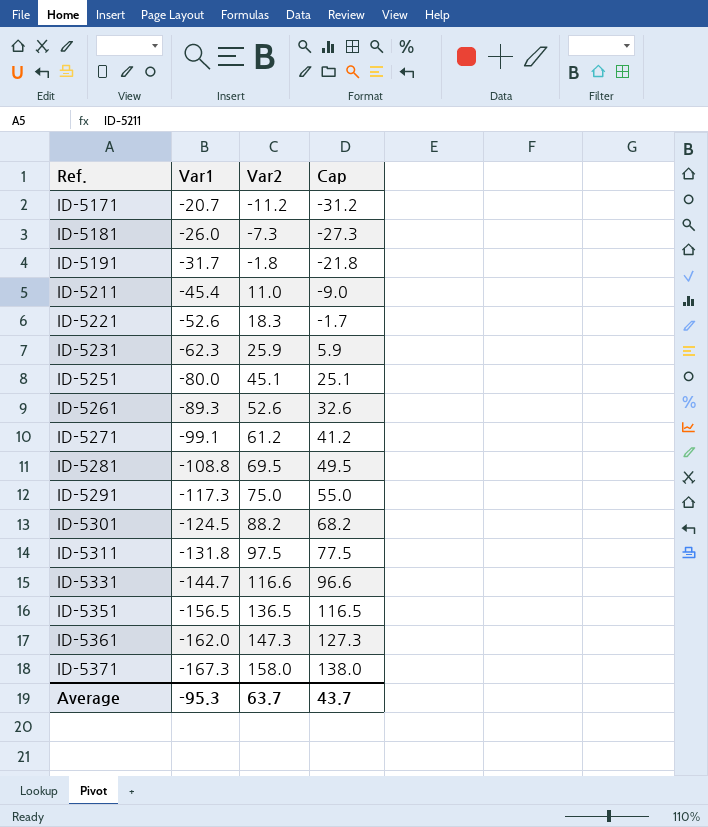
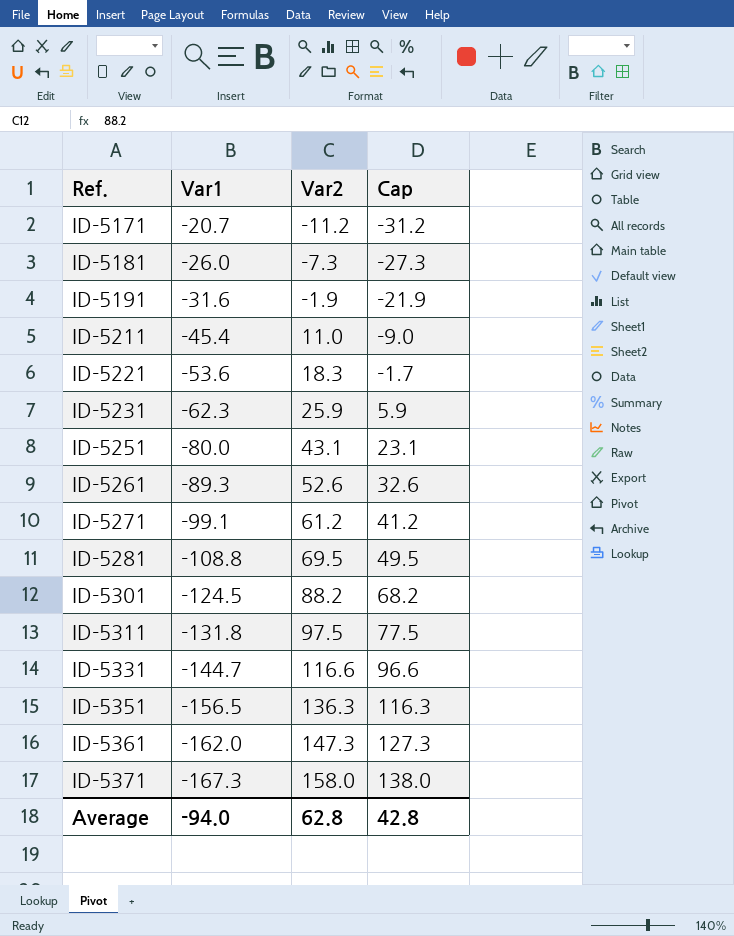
row ID-5291: -117.3 | 75.0 | 55.0 -> none
ID-5191 | Var1: -31.7 -> -31.6
ID-5191 | Var2: -1.8 -> -1.9
ID-5191 | Cap: -21.8 -> -21.9
ID-5221 | Var1: -52.6 -> -53.6
ID-5251 | Var2: 45.1 -> 43.1
ID-5251 | Cap: 25.1 -> 23.1
ID-5351 | Var2: 136.5 -> 136.3
ID-5351 | Cap: 116.5 -> 116.3
Average | Var1: -95.3 -> -94.0
Average | Var2: 63.7 -> 62.8
Average | Cap: 43.7 -> 42.8

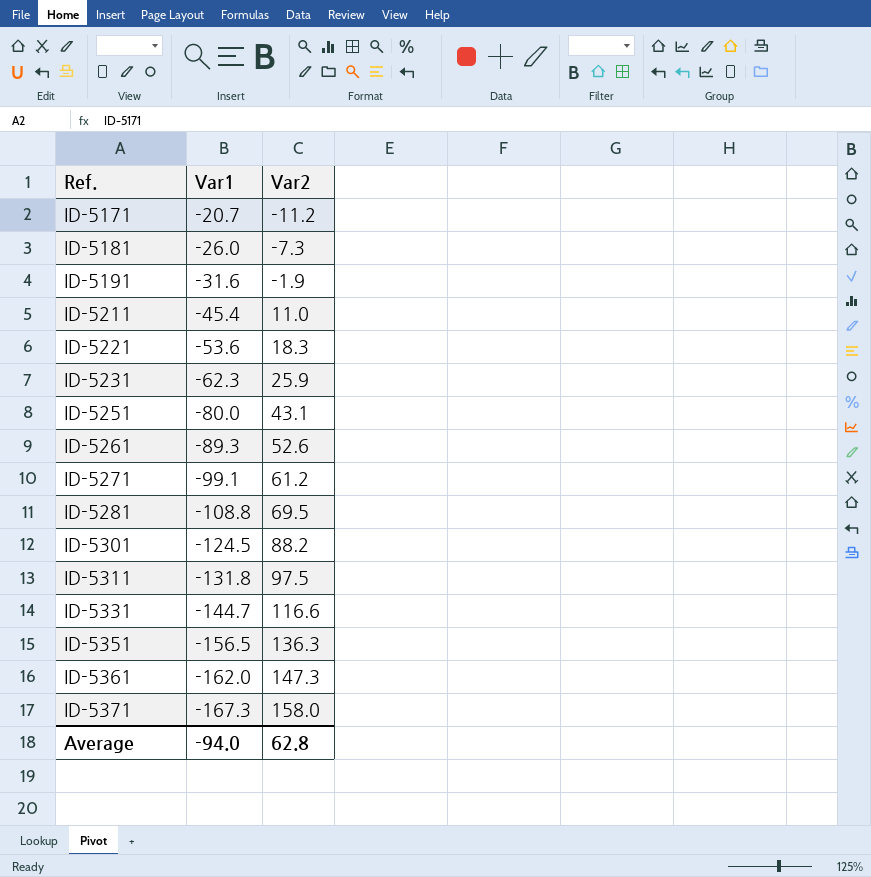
column Cap | formula: [Var2] - 20 -> none

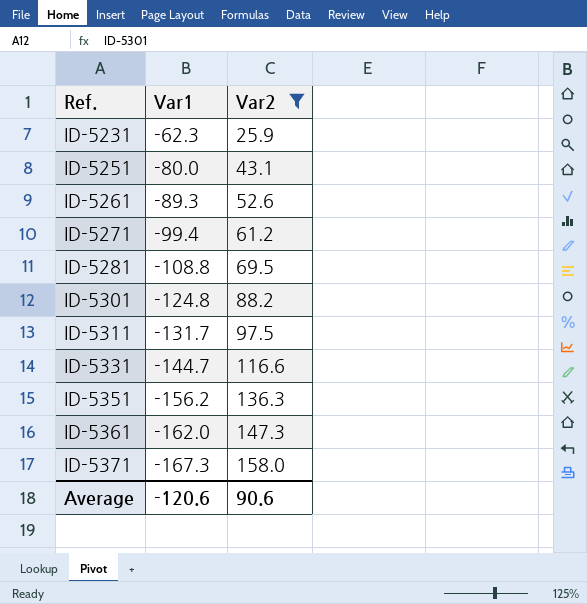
filter: none -> Var2 >= 25.9
ID-5271 | Var1: -99.1 -> -99.4
ID-5301 | Var1: -124.5 -> -124.8
ID-5311 | Var1: -131.8 -> -131.7
ID-5351 | Var1: -156.5 -> -156.2
Average | Var1: -94.0 -> -120.6
Average | Var2: 62.8 -> 90.6

